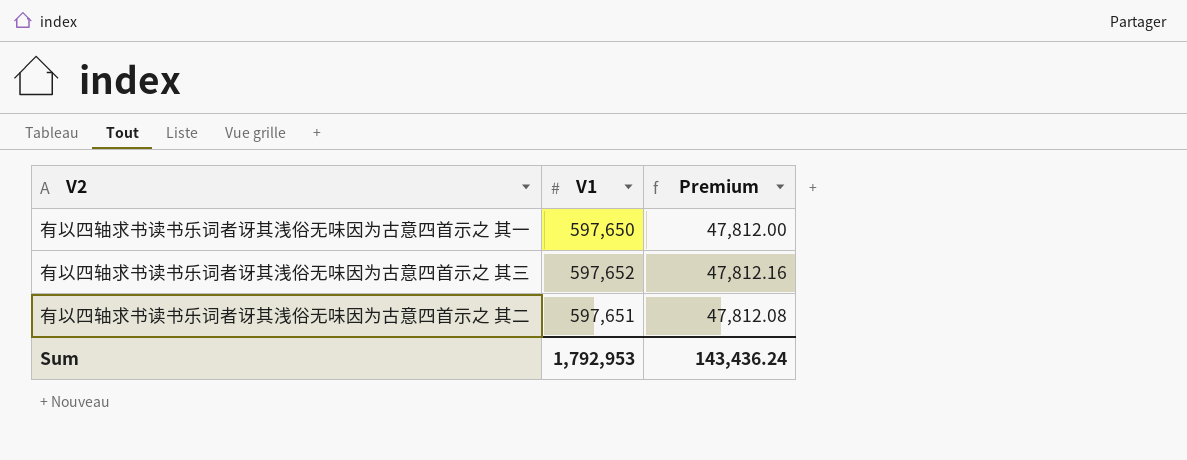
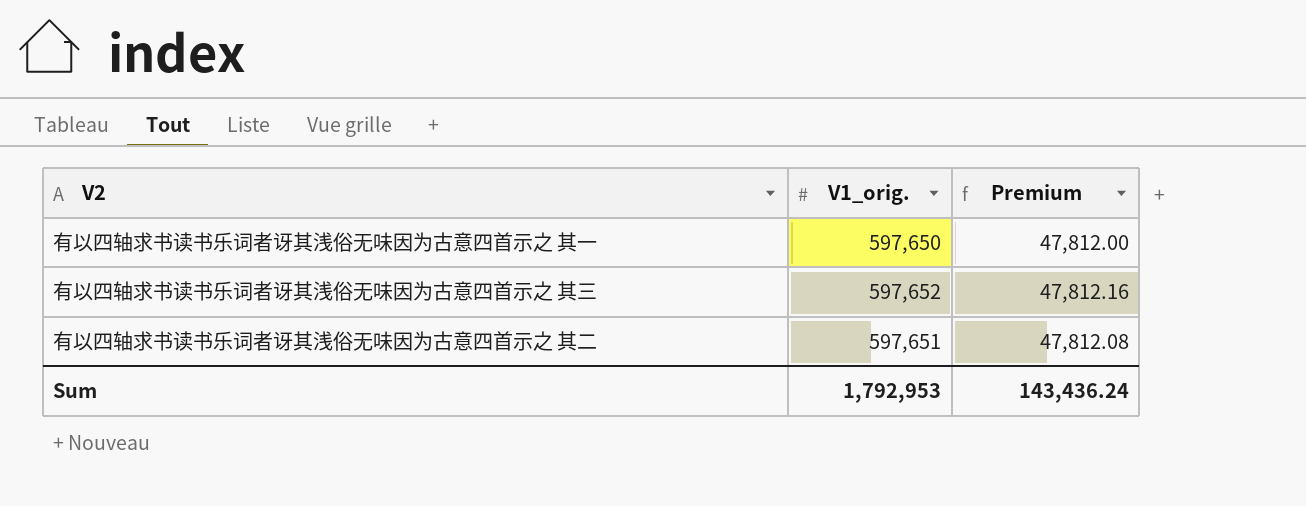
column name: V1 -> V1_orig.

